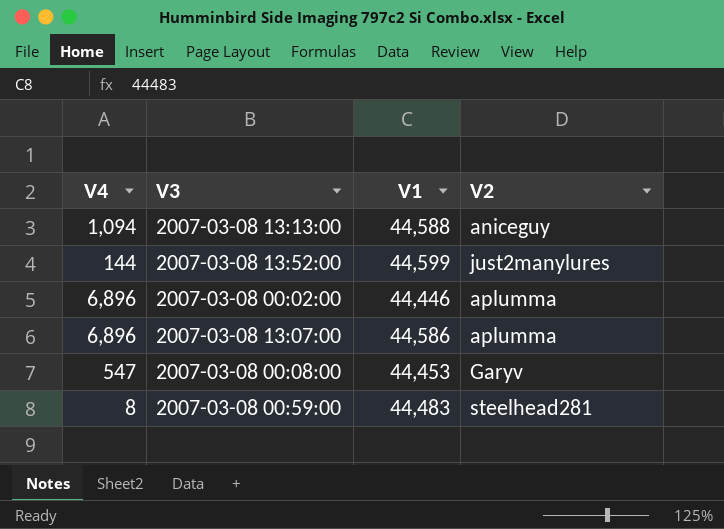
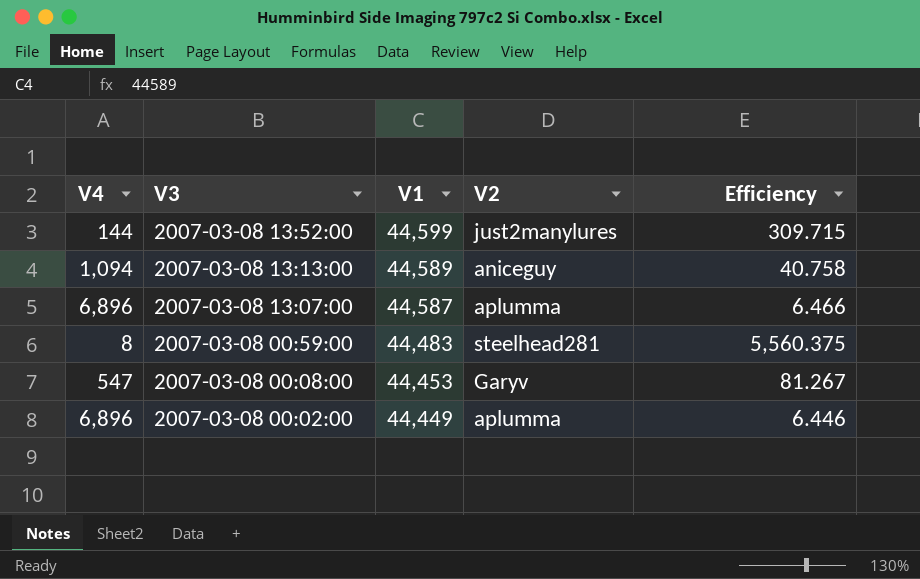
row order: none -> V3 descending
column Efficiency | formula: none -> [V1] / [V4]
2007-03-08 13:13:00 | V1: 44,588 -> 44,589
2007-03-08 13:07:00 | V1: 44,586 -> 44,587
2007-03-08 00:02:00 | V1: 44,446 -> 44,449

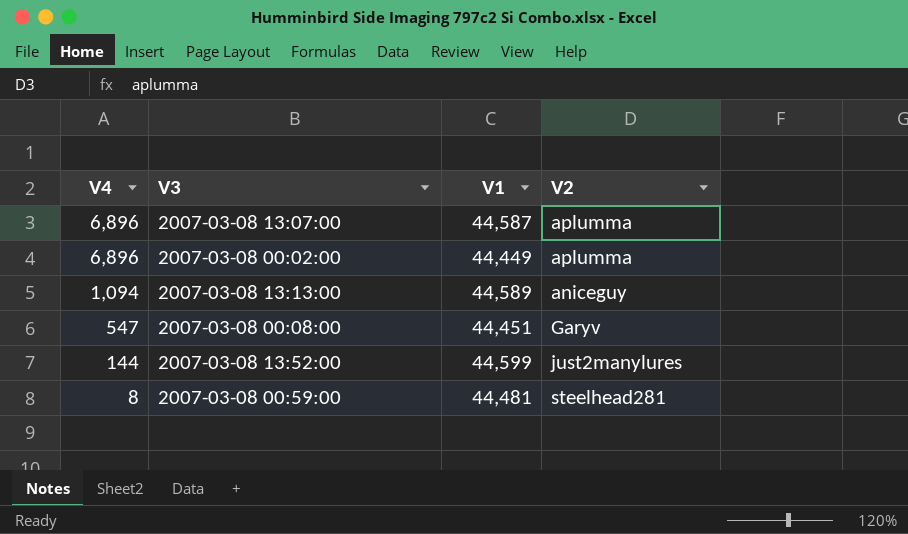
row order: V3 descending -> V4 descending
column Efficiency | formula: [V1] / [V4] -> none
2007-03-08 00:08:00 | V1: 44,453 -> 44,451
2007-03-08 00:59:00 | V1: 44,483 -> 44,481

